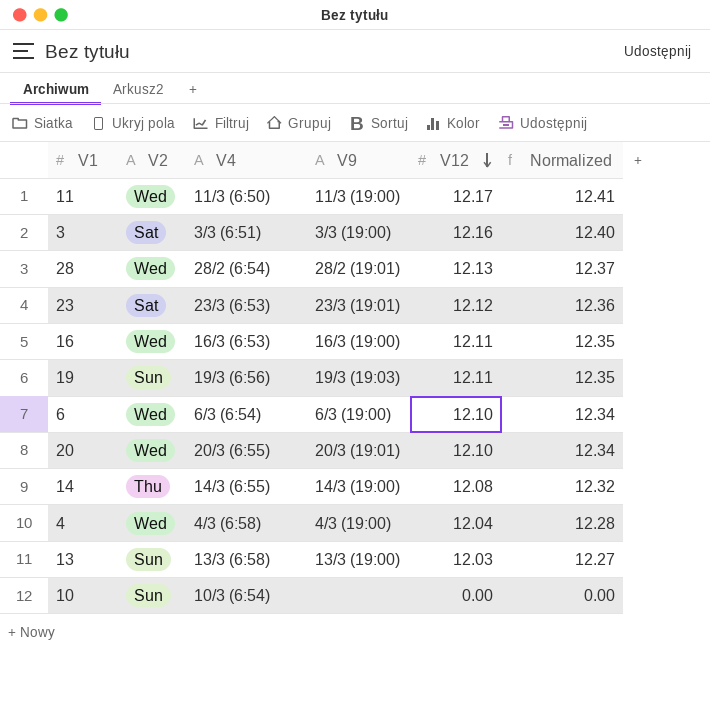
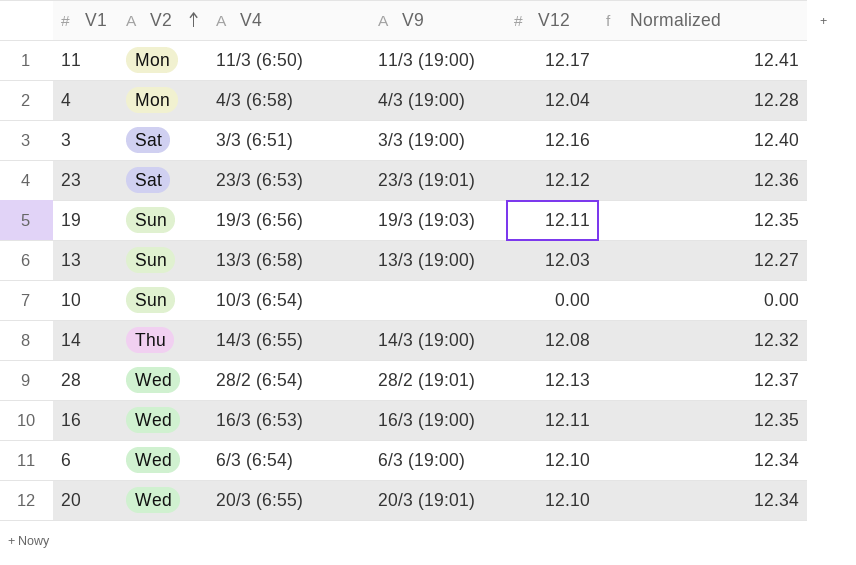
row order: V12 descending -> V2 ascending
11 | V2: Wed -> Mon
4 | V2: Wed -> Mon

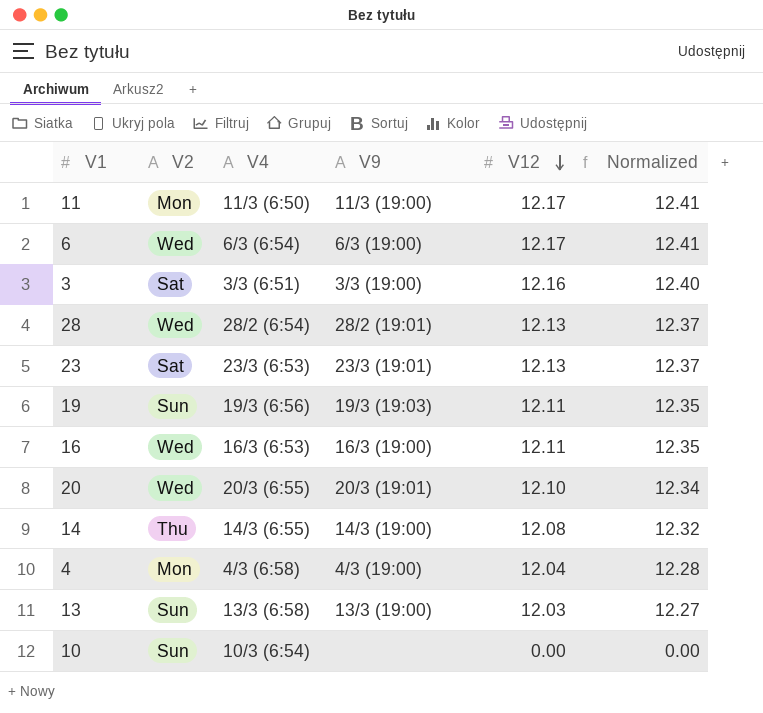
row order: V2 ascending -> V12 descending
6 | V12: 12.10 -> 12.17
6 | Normalized: 12.34 -> 12.41
23 | V12: 12.12 -> 12.13
23 | Normalized: 12.36 -> 12.37

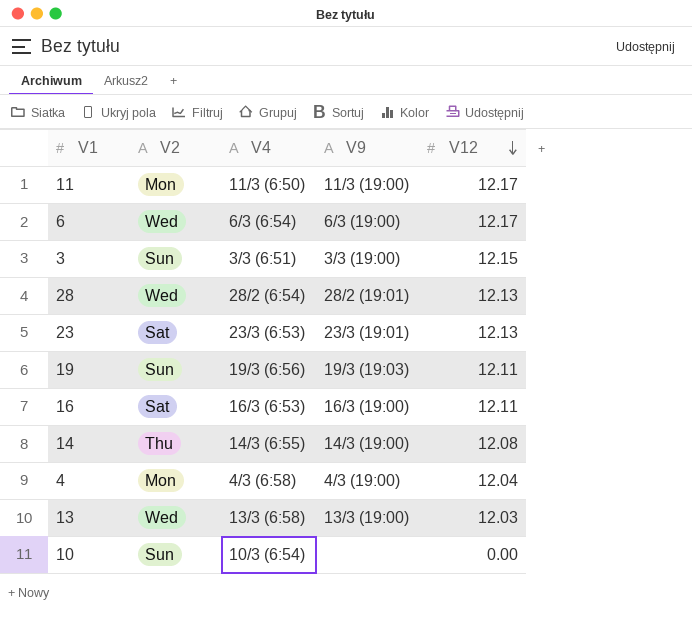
column Normalized | formula: [V12] * 1.02 -> none
row 20: Wed | 20/3 (6:55) | 20/3 (19:01) | 12.10 | 12.34 -> none
3 | V2: Sat -> Sun
3 | V12: 12.16 -> 12.15
16 | V2: Wed -> Sat
13 | V2: Sun -> Wed

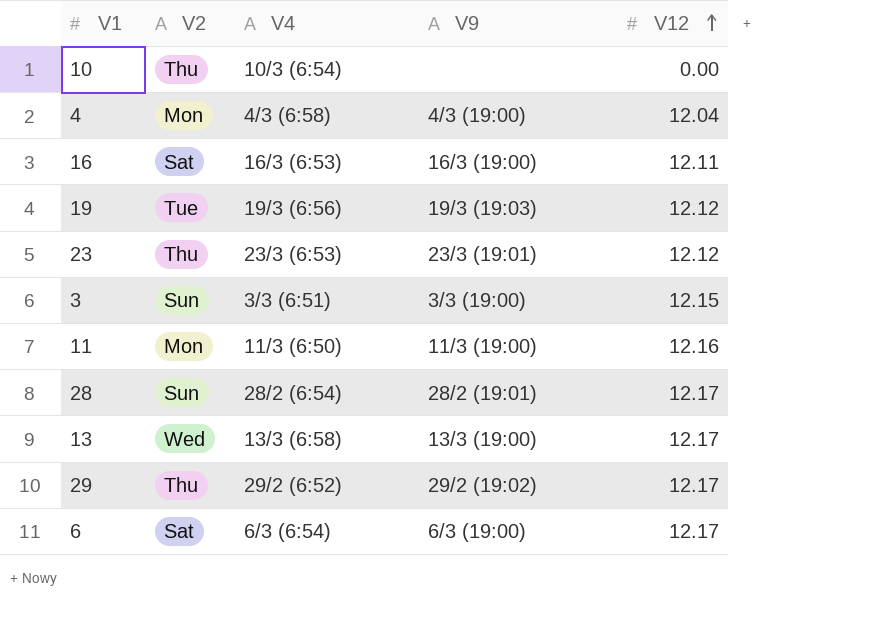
row order: V12 descending -> V12 ascending
row 14: Thu | 14/3 (6:55) | 14/3 (19:00) | 12.08 -> none
10 | V2: Sun -> Thu
19 | V2: Sun -> Tue
19 | V12: 12.11 -> 12.12
23 | V2: Sat -> Thu
23 | V12: 12.13 -> 12.12
11 | V12: 12.17 -> 12.16
28 | V2: Wed -> Sun
28 | V12: 12.13 -> 12.17
13 | V12: 12.03 -> 12.17
row 29: none -> Thu | 29/2 (6:52) | 29/2 (19:02) | 12.17
6 | V2: Wed -> Sat

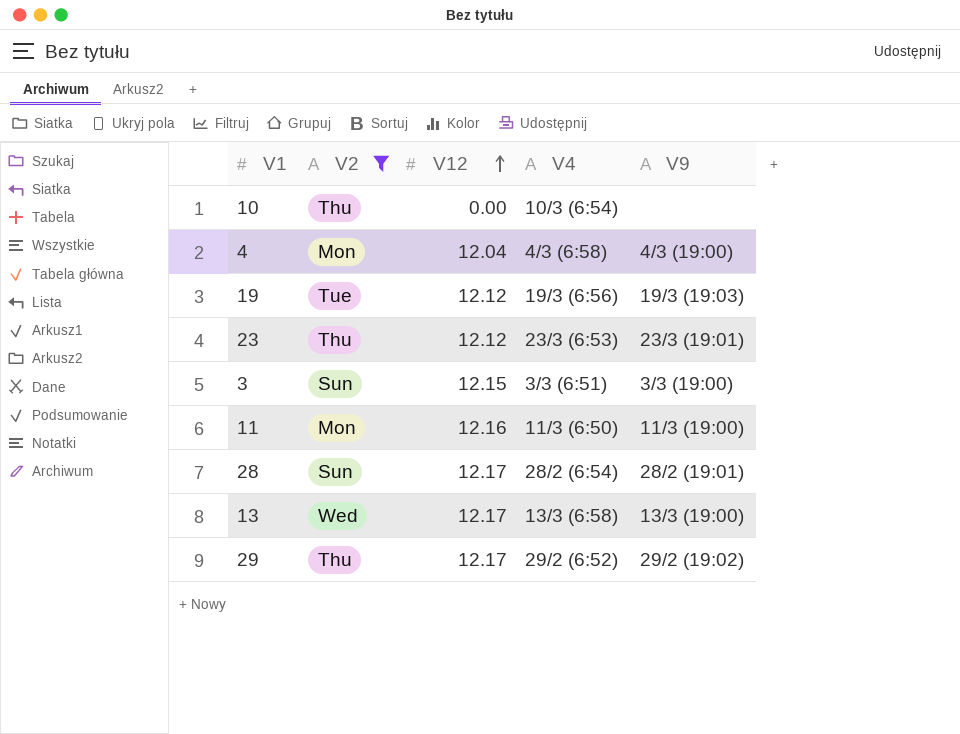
filter: none -> V2 != Sat
column V12 | position: 5 -> 3

